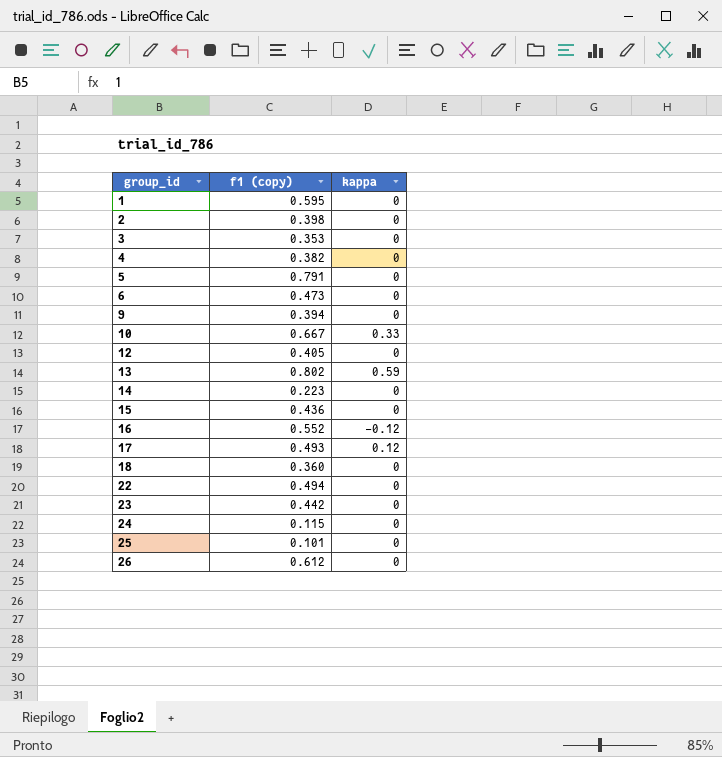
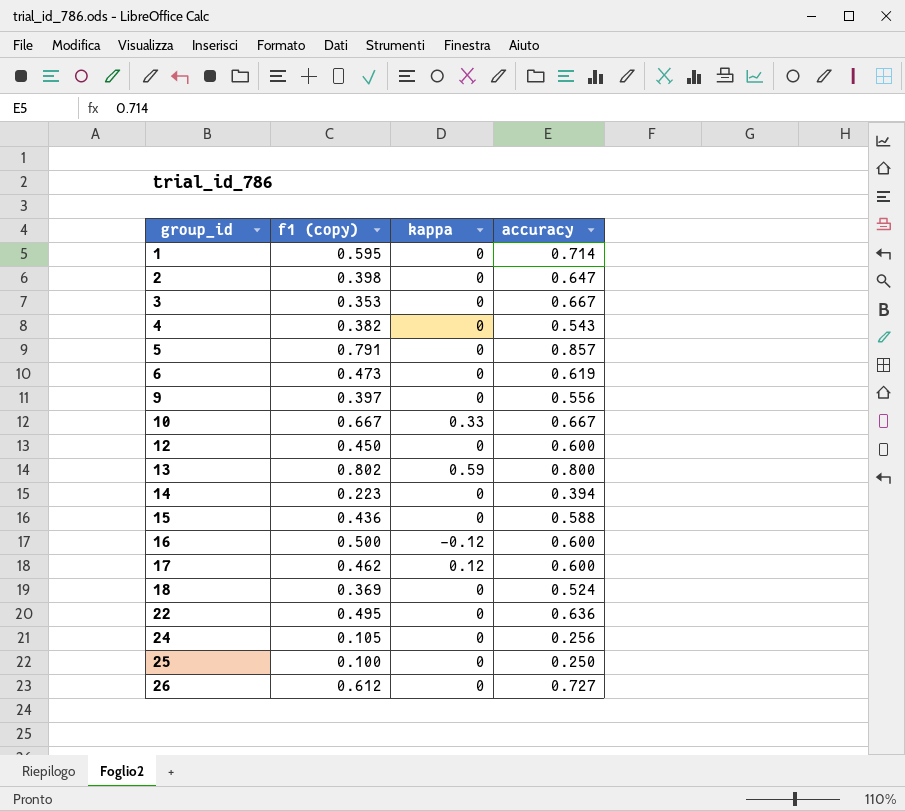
column accuracy | position: none -> 4
row 23: 0.442 | 0 -> none
9 | f1 (copy): 0.394 -> 0.397
12 | f1 (copy): 0.405 -> 0.450
16 | f1 (copy): 0.552 -> 0.500
17 | f1 (copy): 0.493 -> 0.462
18 | f1 (copy): 0.360 -> 0.369
22 | f1 (copy): 0.494 -> 0.495
24 | f1 (copy): 0.115 -> 0.105
25 | f1 (copy): 0.101 -> 0.100

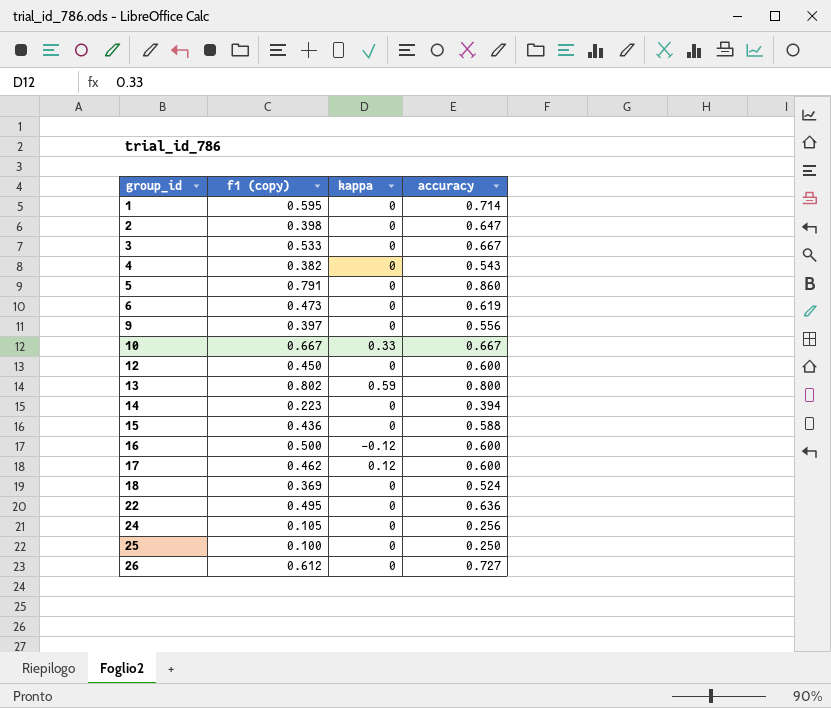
3 | f1 (copy): 0.353 -> 0.533
5 | accuracy: 0.857 -> 0.860

